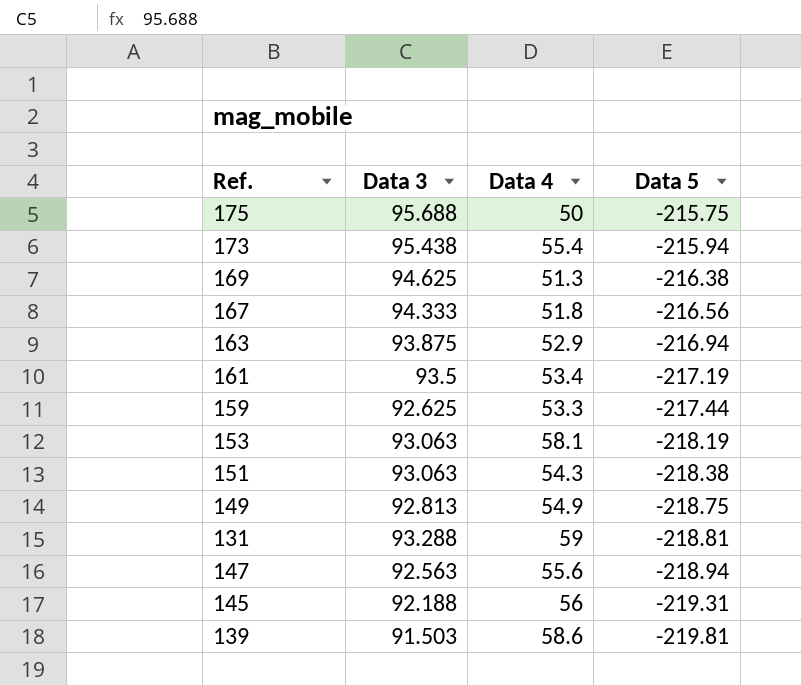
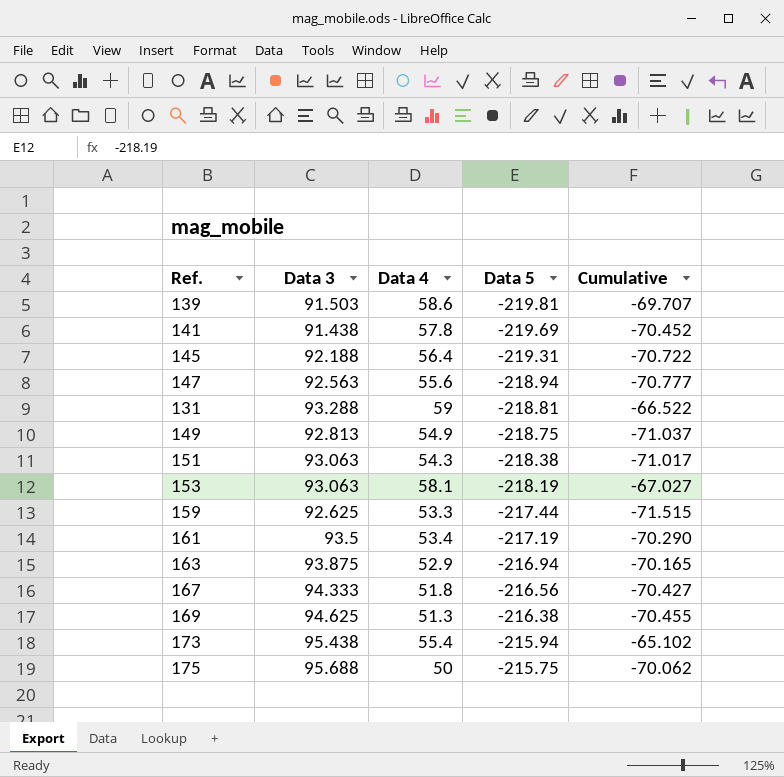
row order: Data 5 descending -> Data 5 ascending
column Cumulative | formula: none -> [Data 3] + [Data 4] + [Data 5]
row 141: none -> 91.438 | 57.8 | -219.69 | -70.452
145 | Data 4: 56 -> 56.4

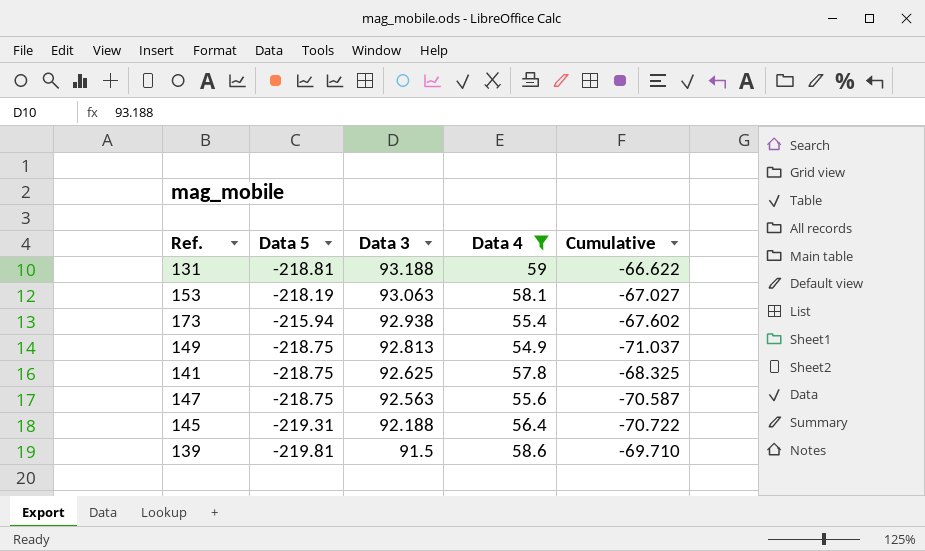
filter: none -> Data 4 >= 54.9
row order: Data 5 ascending -> Data 3 descending
column Data 5 | position: 4 -> 2
131 | Data 3: 93.288 -> 93.188
131 | Cumulative: -66.522 -> -66.622
173 | Data 3: 95.438 -> 92.938
173 | Cumulative: -65.102 -> -67.602
141 | Data 5: -219.69 -> -218.75
141 | Data 3: 91.438 -> 92.625
141 | Cumulative: -70.452 -> -68.325
147 | Data 5: -218.94 -> -218.75
147 | Cumulative: -70.777 -> -70.587
139 | Data 3: 91.503 -> 91.5
139 | Cumulative: -69.707 -> -69.710

